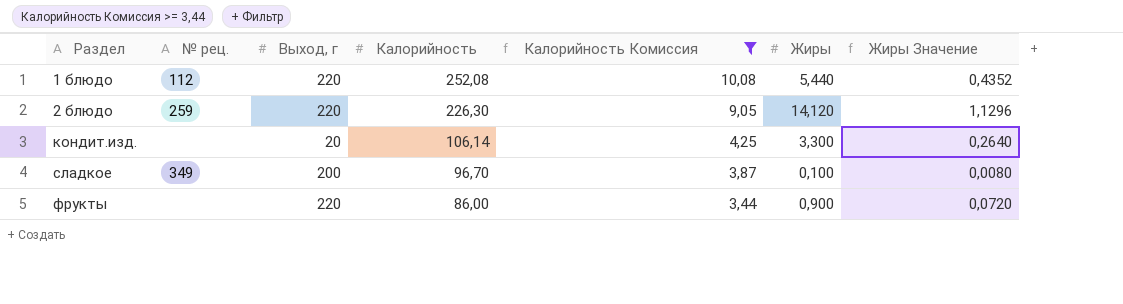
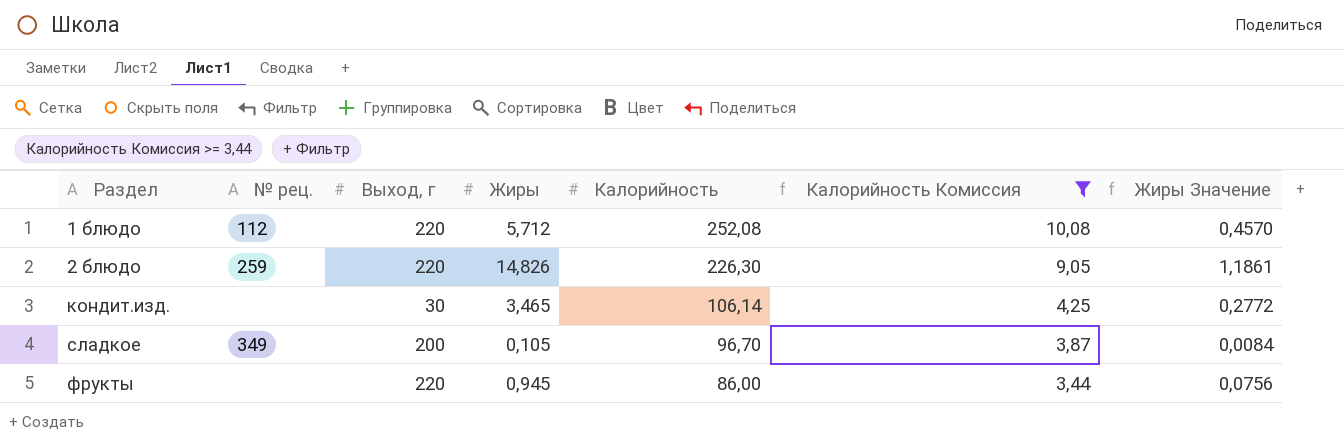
column Жиры | position: 6 -> 4
1 блюдо | Жиры: 5,440 -> 5,712
1 блюдо | Жиры Значение: 0,4352 -> 0,4570
2 блюдо | Жиры: 14,120 -> 14,826
2 блюдо | Жиры Значение: 1,1296 -> 1,1861
кондит.изд. | Выход, г: 20 -> 30
кондит.изд. | Жиры: 3,300 -> 3,465
кондит.изд. | Жиры Значение: 0,2640 -> 0,2772
сладкое | Жиры: 0,100 -> 0,105
сладкое | Жиры Значение: 0,0080 -> 0,0084
фрукты | Жиры: 0,900 -> 0,945
фрукты | Жиры Значение: 0,0720 -> 0,0756

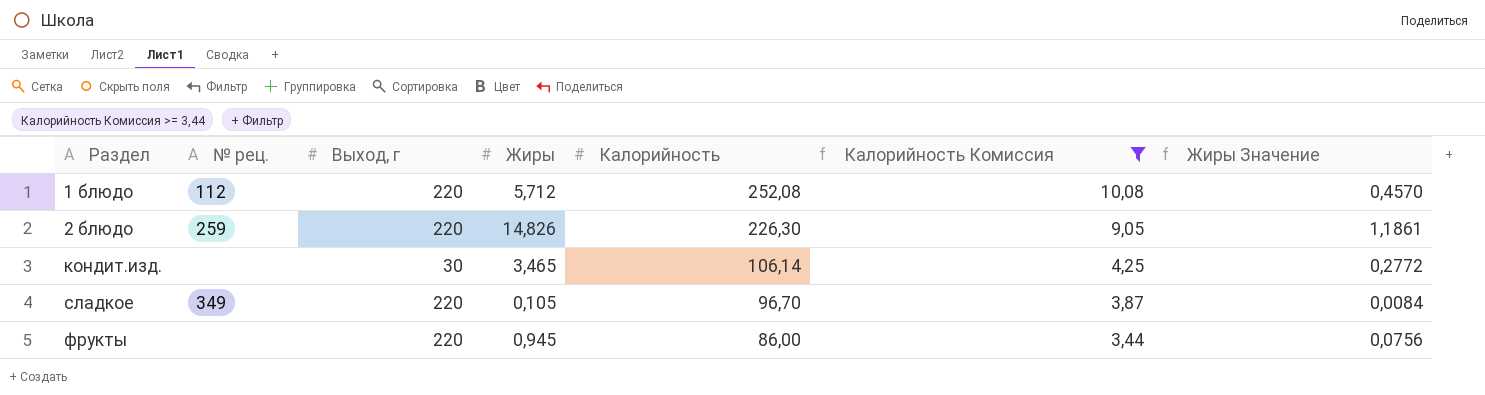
сладкое | Выход, г: 200 -> 220

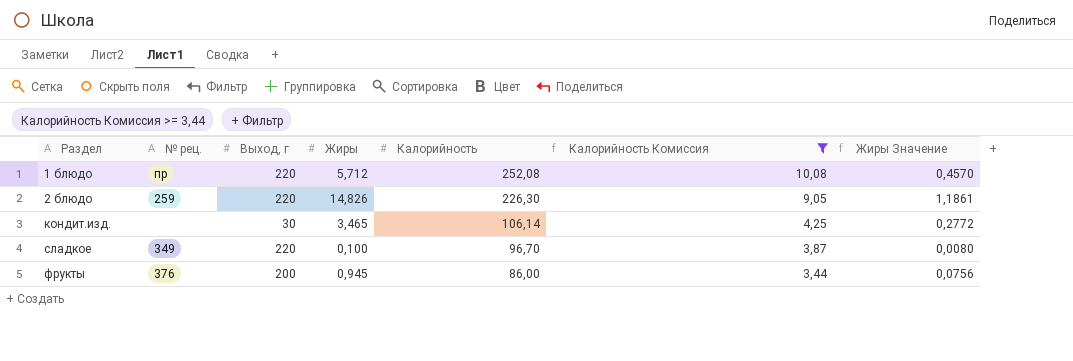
1 блюдо | № рец.: 112 -> пр
сладкое | Жиры: 0,105 -> 0,100
сладкое | Жиры Значение: 0,0084 -> 0,0080
фрукты | № рец.: none -> 376
фрукты | Выход, г: 220 -> 200

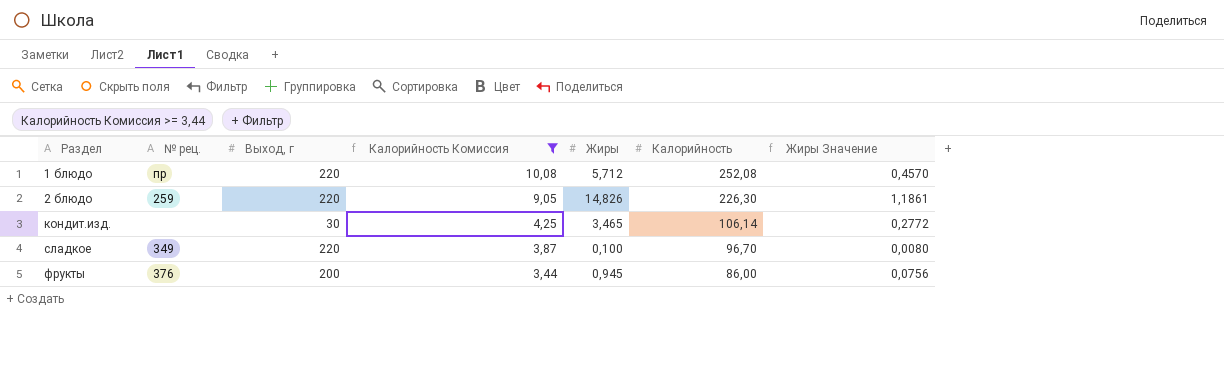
column Калорийность Комиссия | position: 6 -> 4

